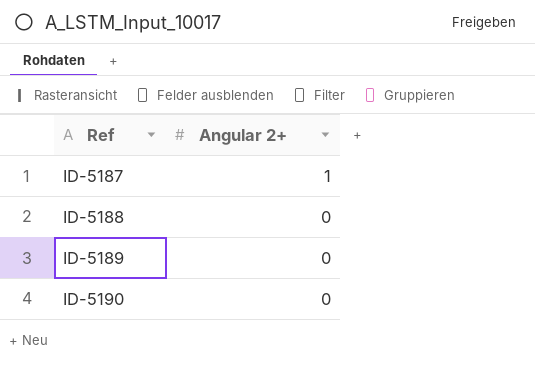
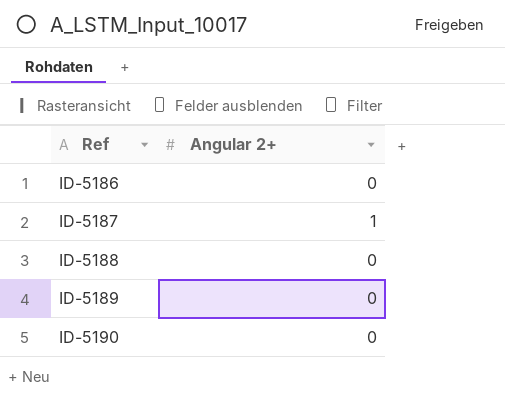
row ID-5186: none -> 0

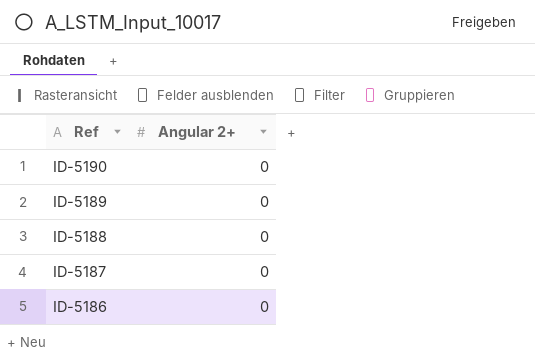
row order: Ref ascending -> Ref descending
ID-5187 | Angular 2+: 1 -> 0

